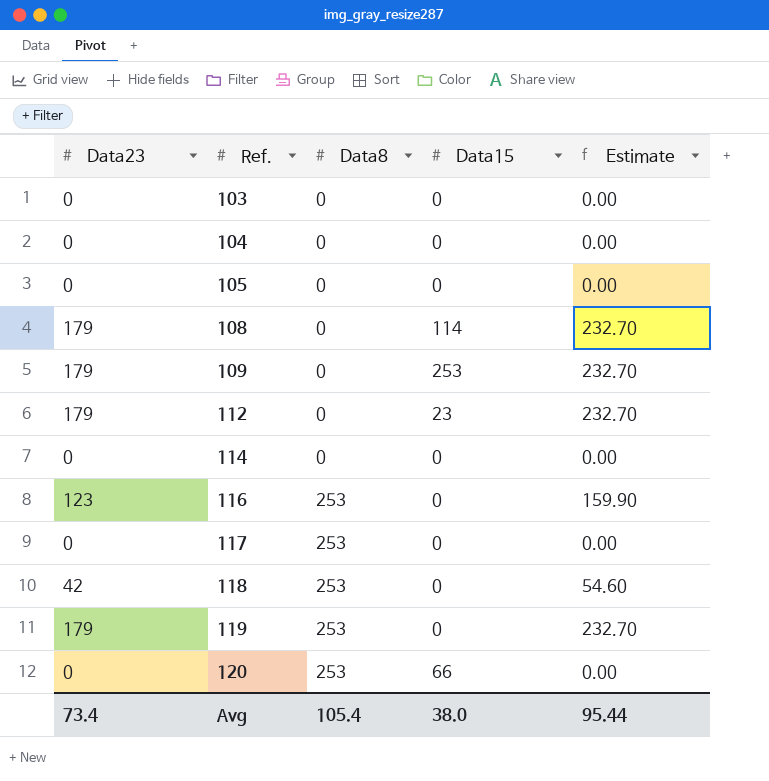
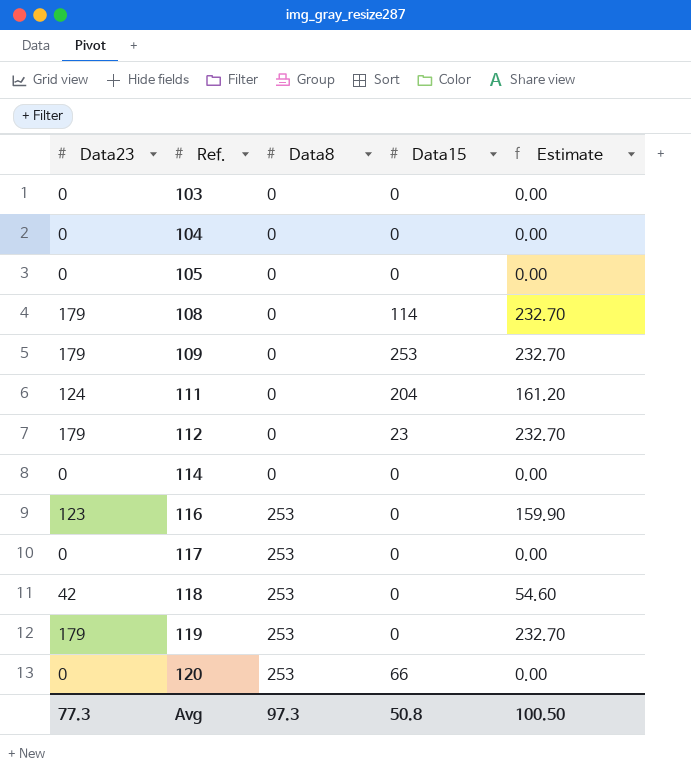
row 111: none -> 124 | 0 | 204 | 161.20
Avg | Data23: 73.4 -> 77.3
Avg | Data8: 105.4 -> 97.3
Avg | Data15: 38.0 -> 50.8
Avg | Estimate: 95.44 -> 100.50

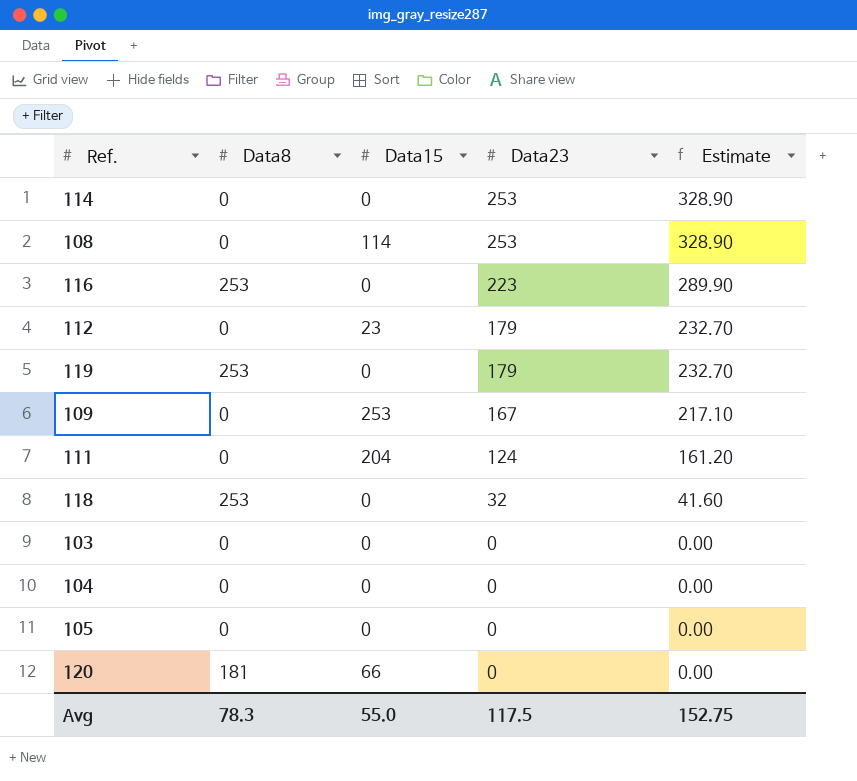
row order: Ref. ascending -> Data23 descending
column Data23 | position: 1 -> 4
row 117: 0 | 253 | 0 | 0.00 -> none
114 | Data23: 0 -> 253
114 | Estimate: 0.00 -> 328.90
108 | Data23: 179 -> 253
108 | Estimate: 232.70 -> 328.90
116 | Data23: 123 -> 223
116 | Estimate: 159.90 -> 289.90
109 | Data23: 179 -> 167
109 | Estimate: 232.70 -> 217.10
118 | Data23: 42 -> 32
118 | Estimate: 54.60 -> 41.60
120 | Data8: 253 -> 181
Avg | Data8: 97.3 -> 78.3
Avg | Data15: 50.8 -> 55.0
Avg | Data23: 77.3 -> 117.5
Avg | Estimate: 100.50 -> 152.75

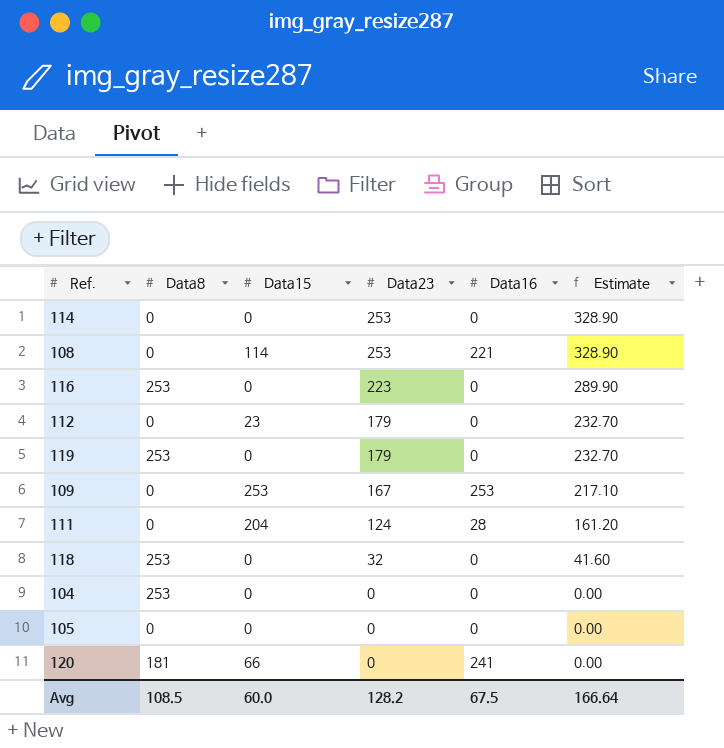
column Data16 | position: none -> 5
row 103: 0 | 0 | 0 | 0.00 -> none
104 | Data8: 0 -> 253
Avg | Data8: 78.3 -> 108.5
Avg | Data15: 55.0 -> 60.0
Avg | Data23: 117.5 -> 128.2
Avg | Estimate: 152.75 -> 166.64

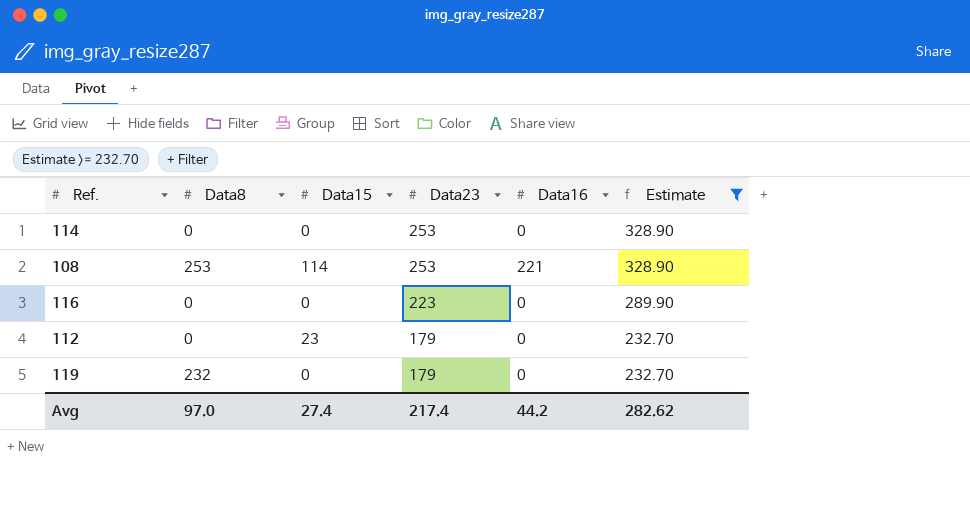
filter: none -> Estimate >= 232.70
108 | Data8: 0 -> 253
116 | Data8: 253 -> 0
119 | Data8: 253 -> 232
Avg | Data8: 108.5 -> 97.0
Avg | Data15: 60.0 -> 27.4
Avg | Data23: 128.2 -> 217.4
Avg | Data16: 67.5 -> 44.2
Avg | Estimate: 166.64 -> 282.62

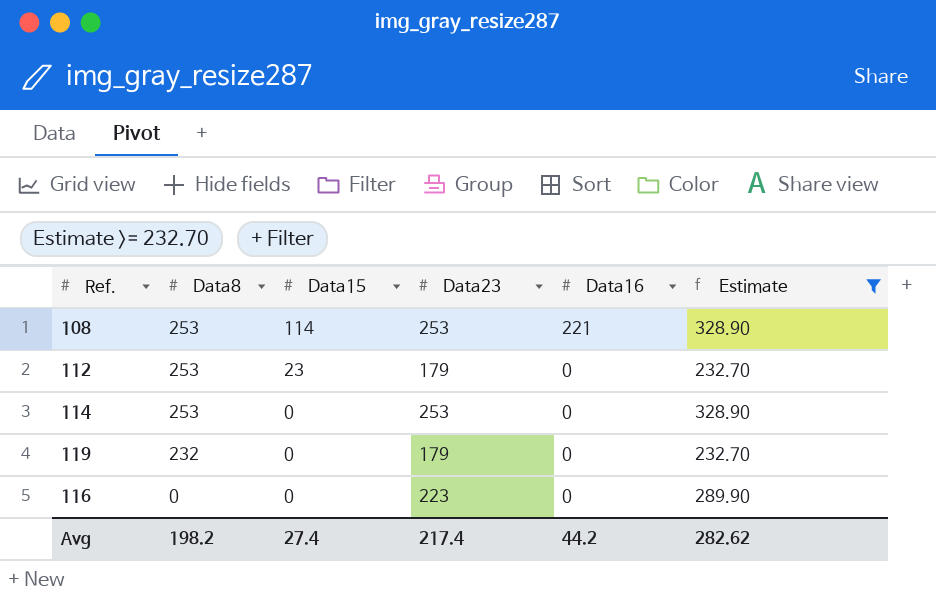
row order: Data23 descending -> Data8 descending
112 | Data8: 0 -> 253
114 | Data8: 0 -> 253
Avg | Data8: 97.0 -> 198.2

